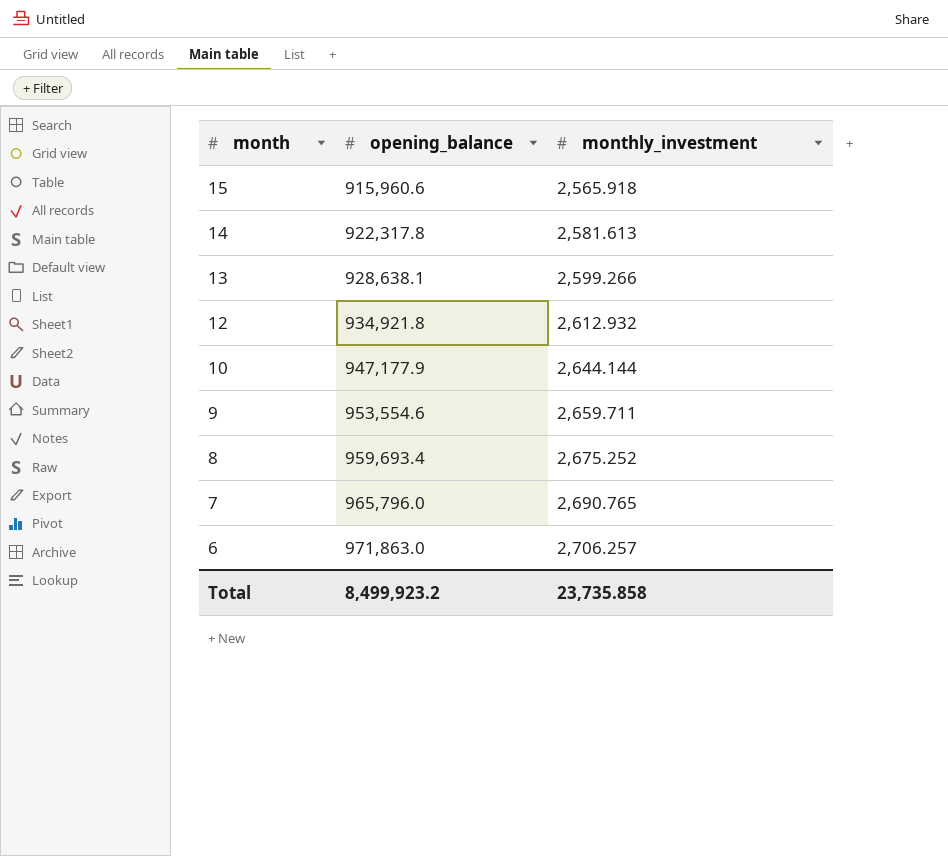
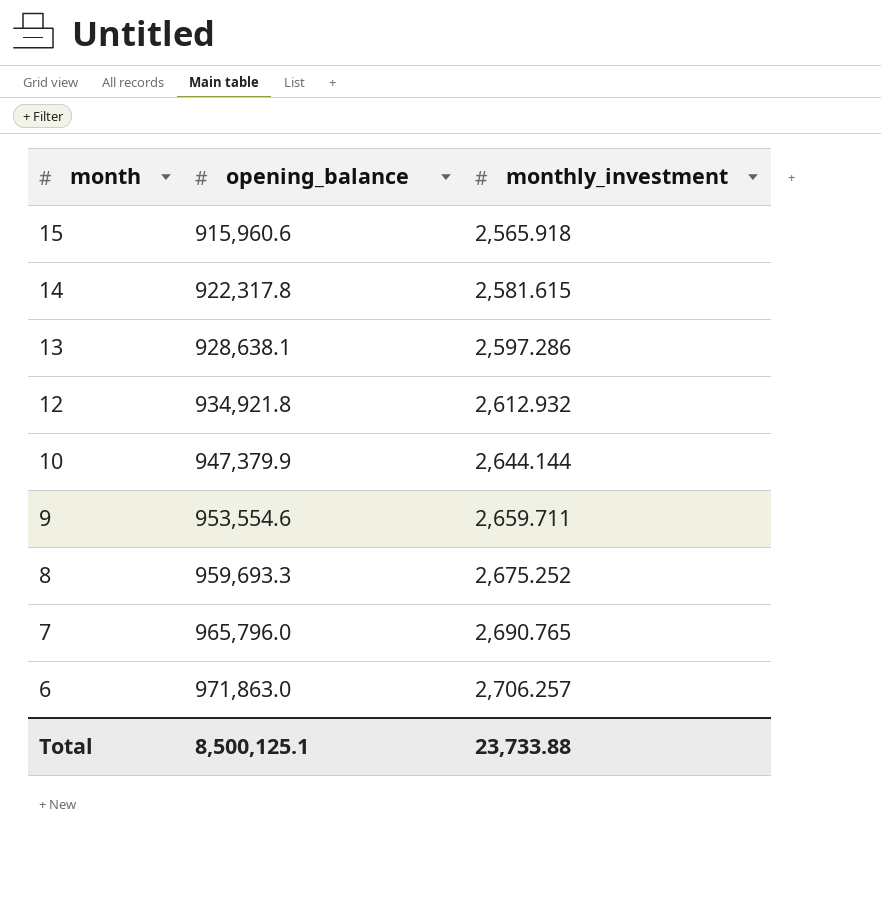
14 | monthly_investment: 2,581.613 -> 2,581.615
13 | monthly_investment: 2,599.266 -> 2,597.286
10 | opening_balance: 947,177.9 -> 947,379.9
8 | opening_balance: 959,693.4 -> 959,693.3
Total | opening_balance: 8,499,923.2 -> 8,500,125.1
Total | monthly_investment: 23,735.858 -> 23,733.88

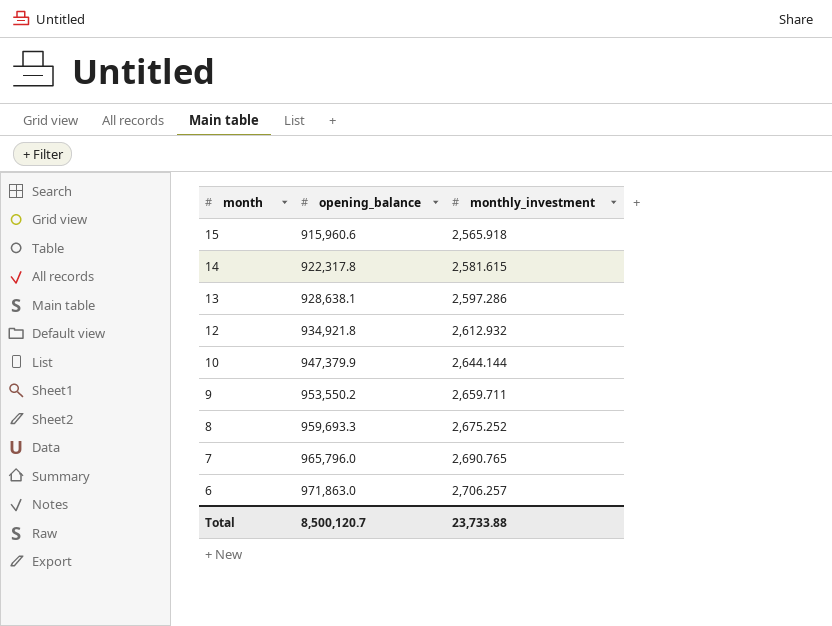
9 | opening_balance: 953,554.6 -> 953,550.2
Total | opening_balance: 8,500,125.1 -> 8,500,120.7

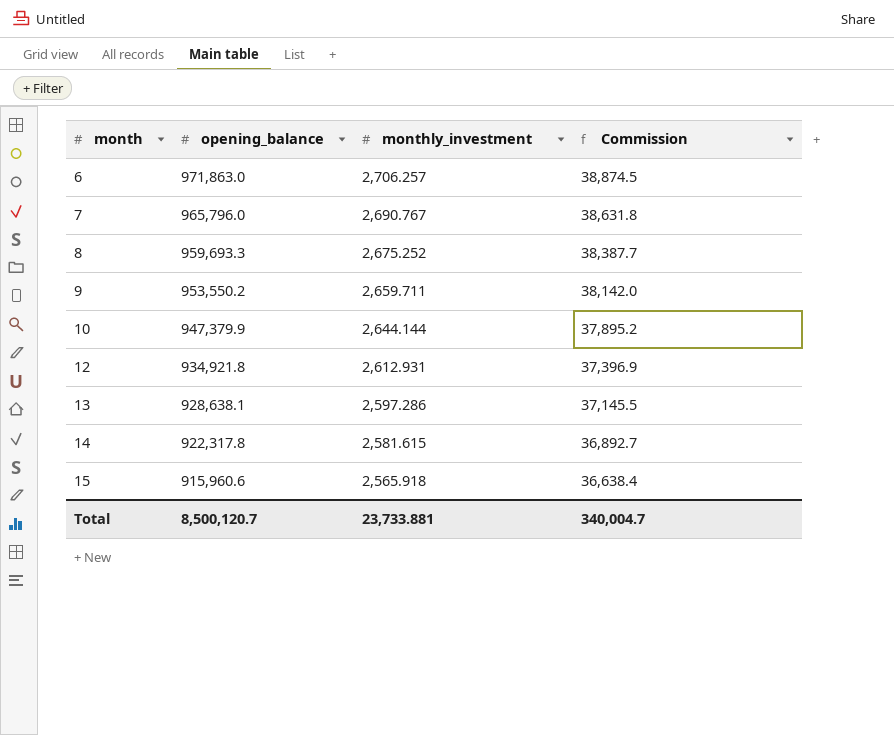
row order: month descending -> month ascending
column Commission | formula: none -> [opening_balance] * 0.04
7 | monthly_investment: 2,690.765 -> 2,690.767
12 | monthly_investment: 2,612.932 -> 2,612.931
Total | monthly_investment: 23,733.88 -> 23,733.881

